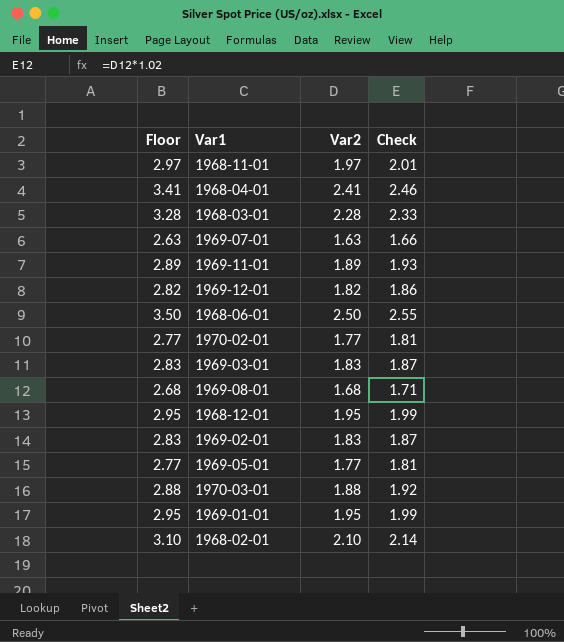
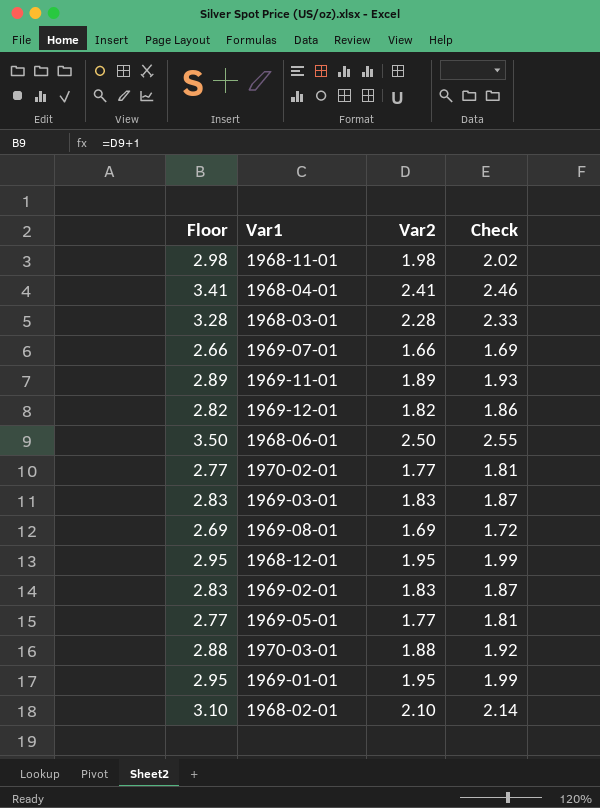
1968-11-01 | Floor: 2.97 -> 2.98
1968-11-01 | Var2: 1.97 -> 1.98
1968-11-01 | Check: 2.01 -> 2.02
1969-07-01 | Floor: 2.63 -> 2.66
1969-07-01 | Var2: 1.63 -> 1.66
1969-07-01 | Check: 1.66 -> 1.69
1969-08-01 | Floor: 2.68 -> 2.69
1969-08-01 | Var2: 1.68 -> 1.69
1969-08-01 | Check: 1.71 -> 1.72

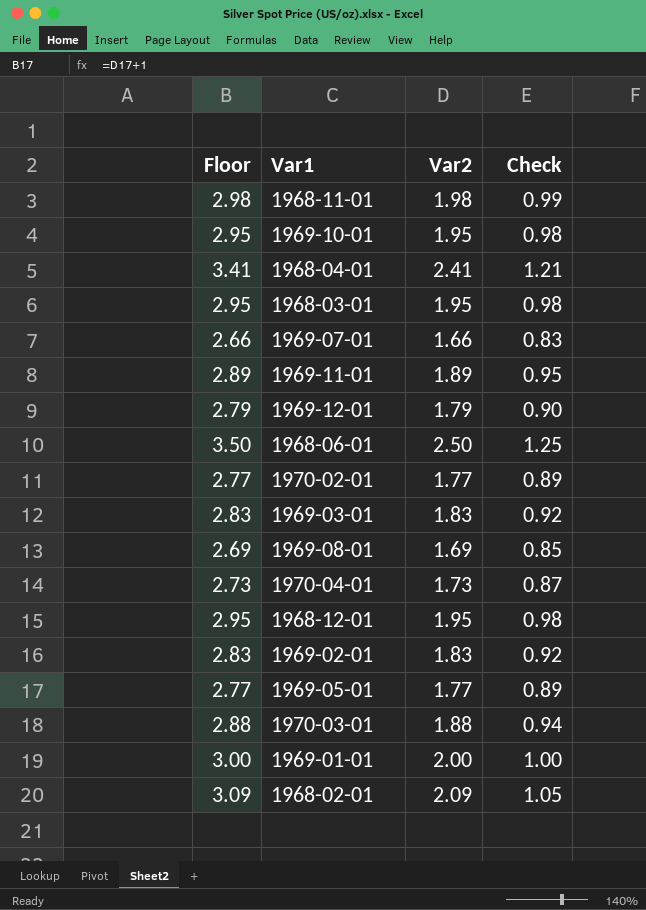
column Check | formula: [Var2] * 1.02 -> [Var2] * 0.5
row 1969-10-01: none -> 2.95 | 1.95 | 0.98
1968-03-01 | Floor: 3.28 -> 2.95
1968-03-01 | Var2: 2.28 -> 1.95
1969-12-01 | Floor: 2.82 -> 2.79
1969-12-01 | Var2: 1.82 -> 1.79
row 1970-04-01: none -> 2.73 | 1.73 | 0.87
1969-01-01 | Floor: 2.95 -> 3.00
1969-01-01 | Var2: 1.95 -> 2.00
1968-02-01 | Floor: 3.10 -> 3.09
1968-02-01 | Var2: 2.10 -> 2.09

